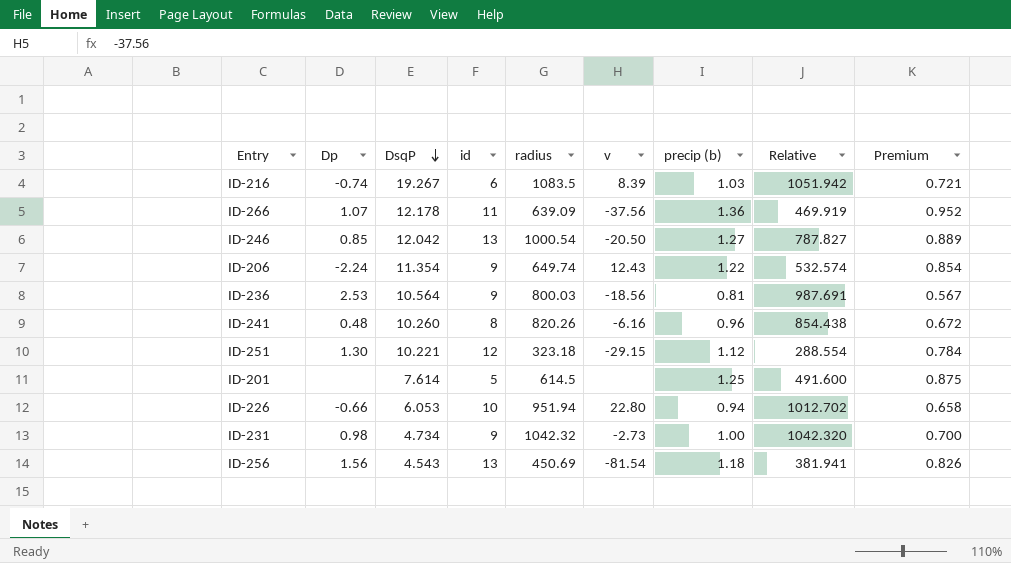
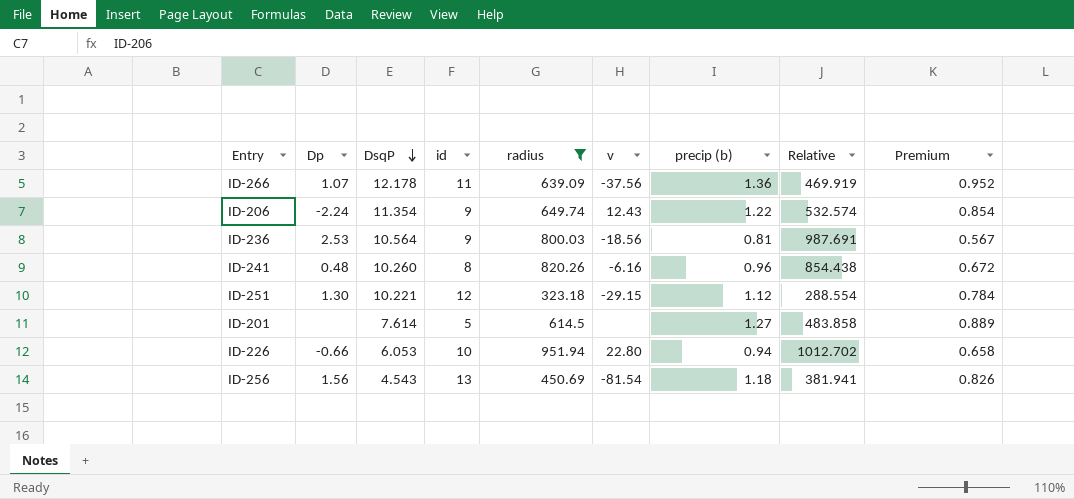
filter: none -> radius <= 951.94
ID-201 | precip (b): 1.25 -> 1.27
ID-201 | Relative: 491.600 -> 483.858
ID-201 | Premium: 0.875 -> 0.889

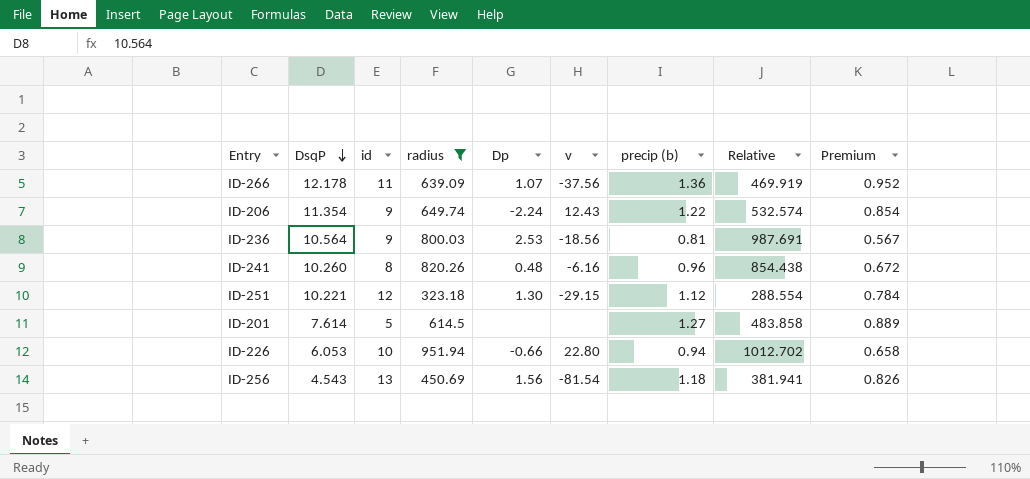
column Dp | position: 2 -> 5

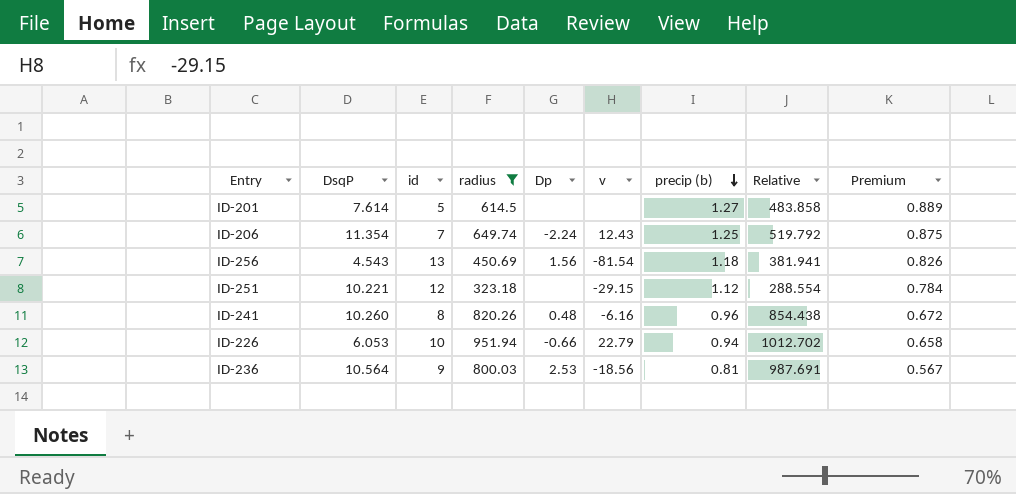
row order: DsqP descending -> precip (b) descending
row ID-266: 12.178 | 11 | 639.09 | 1.07 | -37.56 | 1.36 | 469.919 | 0.952 -> none
ID-206 | id: 9 -> 7
ID-206 | precip (b): 1.22 -> 1.25
ID-206 | Relative: 532.574 -> 519.792
ID-206 | Premium: 0.854 -> 0.875
ID-251 | Dp: 1.30 -> none
ID-226 | v: 22.80 -> 22.79

